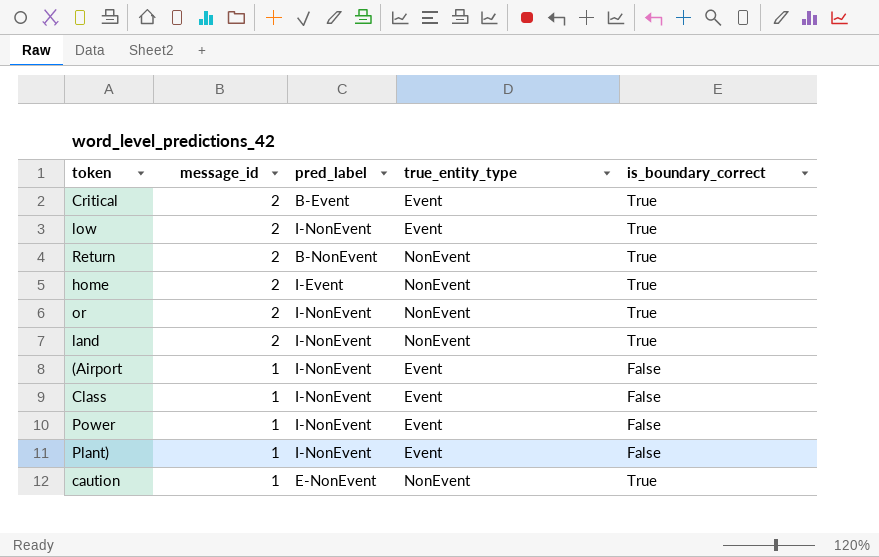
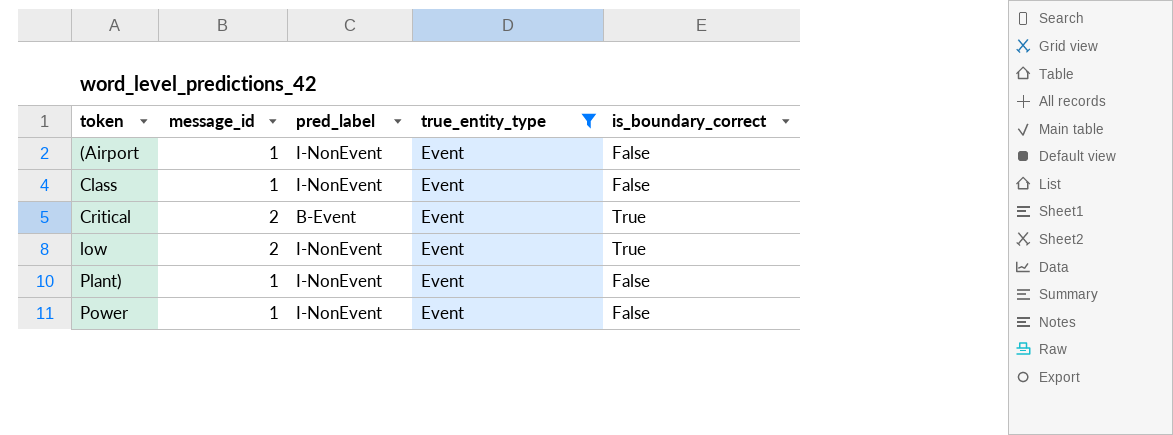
filter: none -> true_entity_type = Event
row order: message_id descending -> token ascending

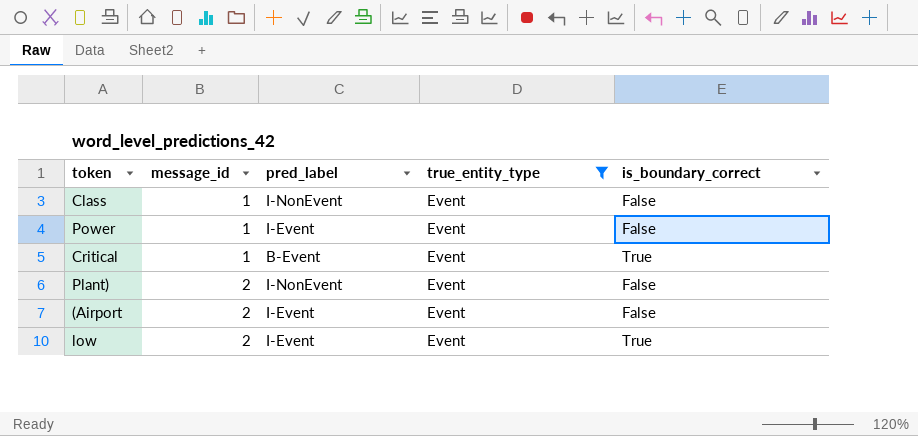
row order: token ascending -> message_id ascending
Power | pred_label: I-NonEvent -> I-Event
Critical | message_id: 2 -> 1
Plant) | message_id: 1 -> 2
(Airport | message_id: 1 -> 2
(Airport | pred_label: I-NonEvent -> I-Event
low | pred_label: I-NonEvent -> I-Event

